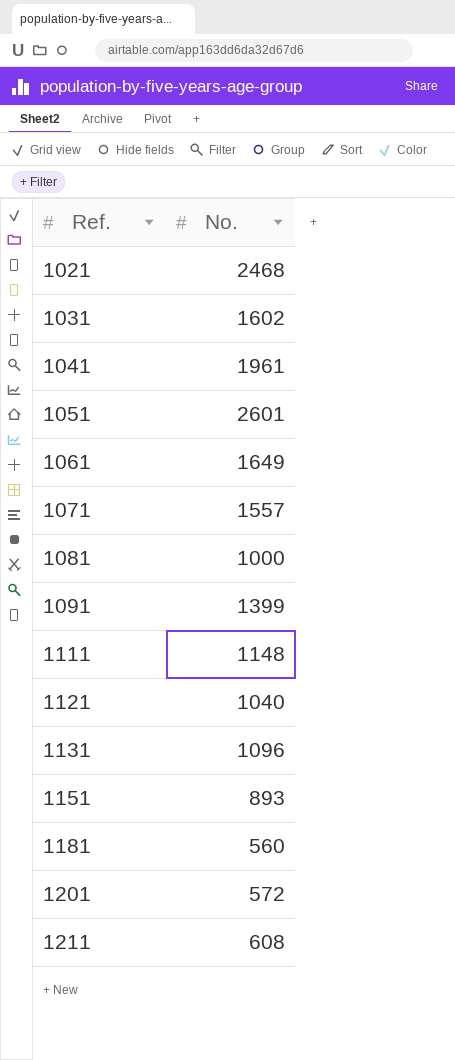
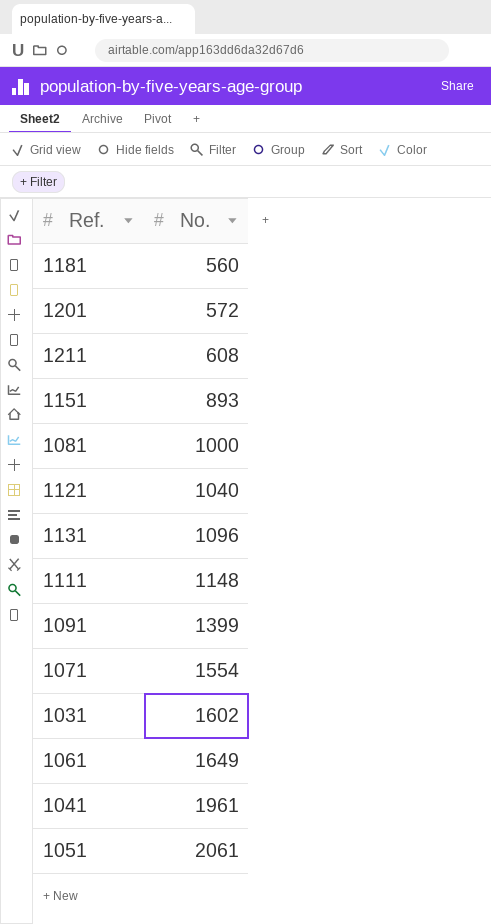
row order: Ref. ascending -> No. ascending
row 1021: 2468 -> none
1071 | No.: 1557 -> 1554
1051 | No.: 2601 -> 2061

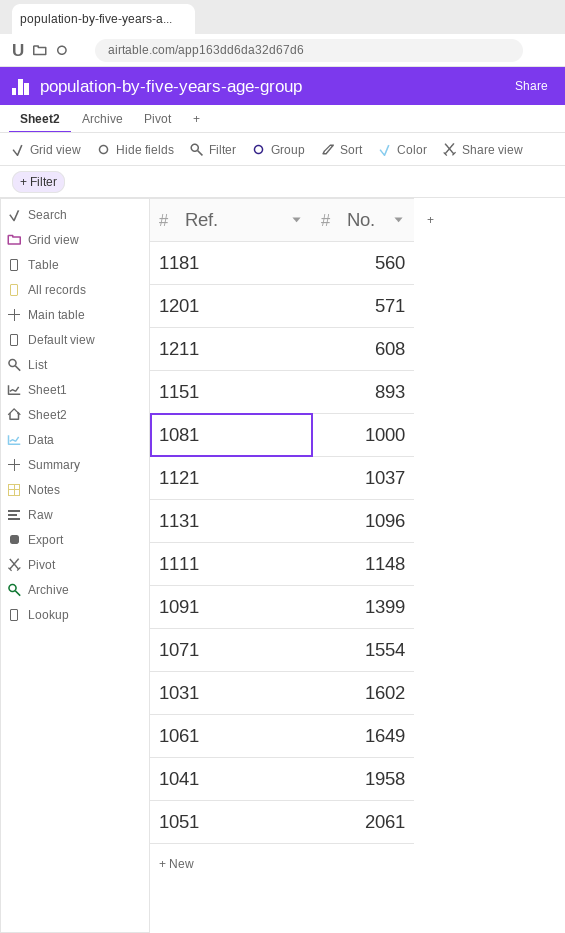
1201 | No.: 572 -> 571
1121 | No.: 1040 -> 1037
1041 | No.: 1961 -> 1958

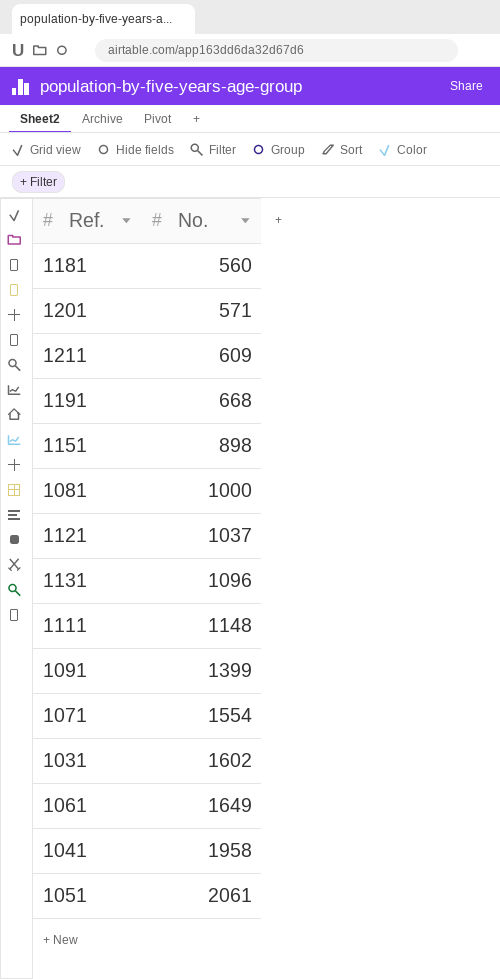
1211 | No.: 608 -> 609
row 1191: none -> 668
1151 | No.: 893 -> 898

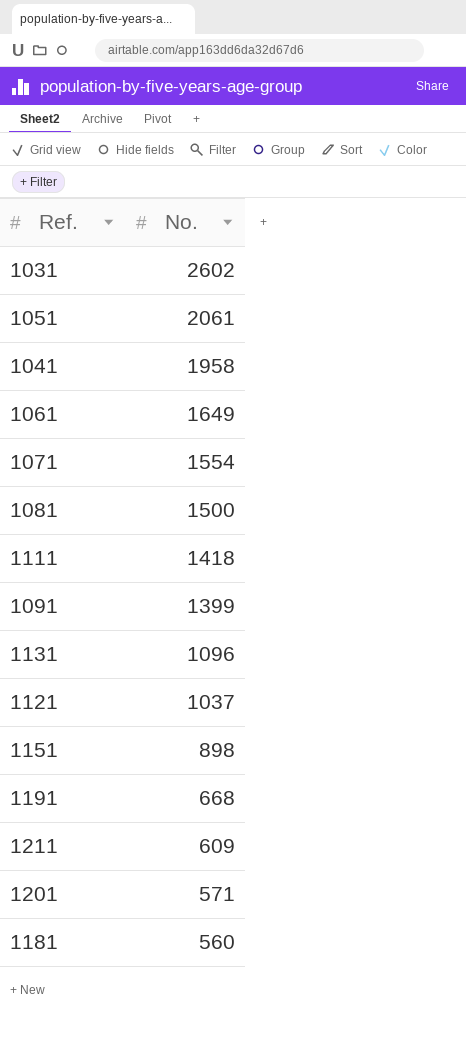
row order: No. ascending -> No. descending
1031 | No.: 1602 -> 2602
1081 | No.: 1000 -> 1500
1111 | No.: 1148 -> 1418

